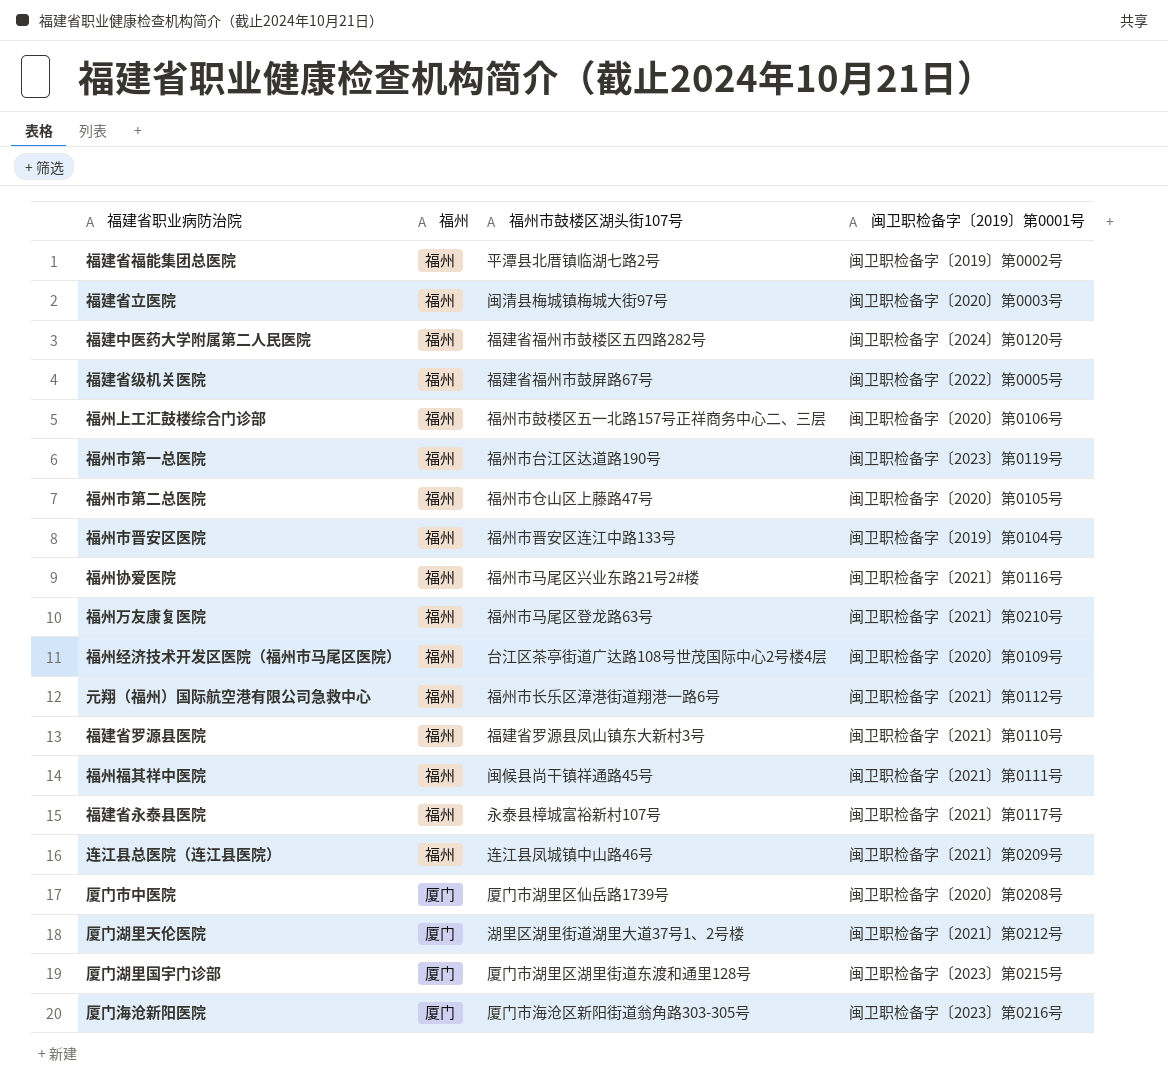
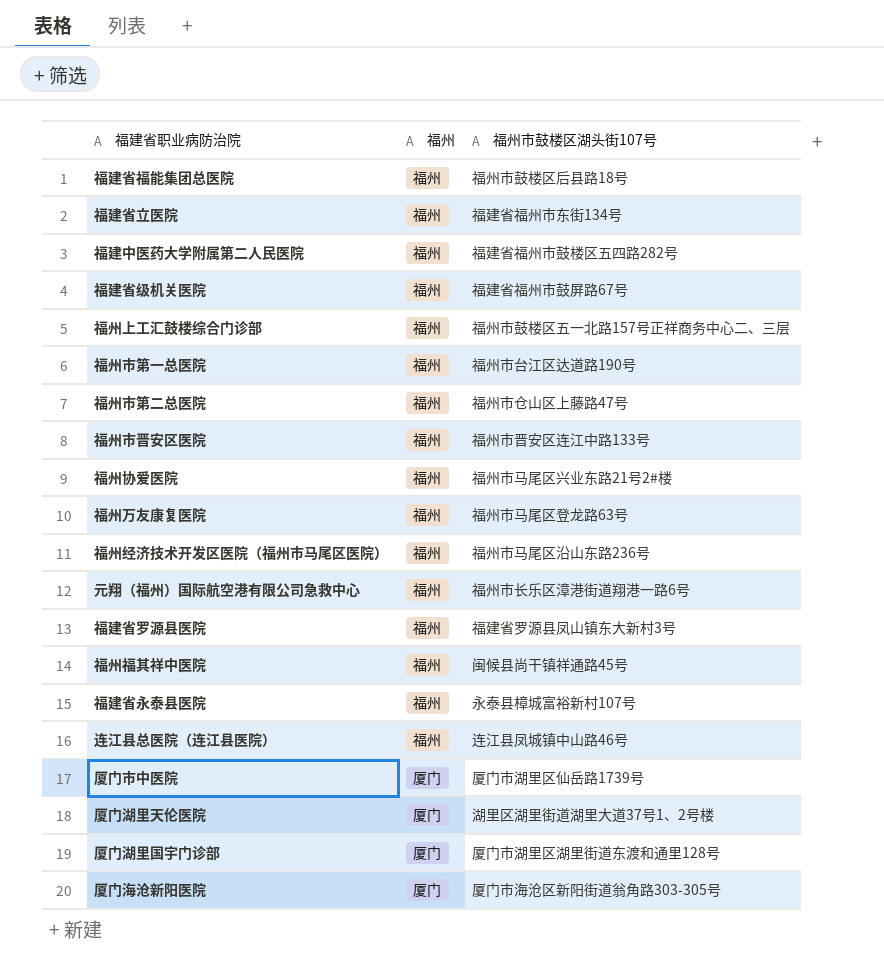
column 闽卫职检备字〔2019〕第0001号 | position: 4 -> none
福建省福能集团总医院 | 福州市鼓楼区湖头街107号: 平潭县北厝镇临湖七路2号 -> 福州市鼓楼区后县路18号
福建省立医院 | 福州市鼓楼区湖头街107号: 闽清县梅城镇梅城大街97号 -> 福建省福州市东街134号
福州经济技术开发区医院（福州市马尾区医院） | 福州市鼓楼区湖头街107号: 台江区茶亭街道广达路108号世茂国际中心2号楼4层 -> 福州市马尾区沿山东路236号

